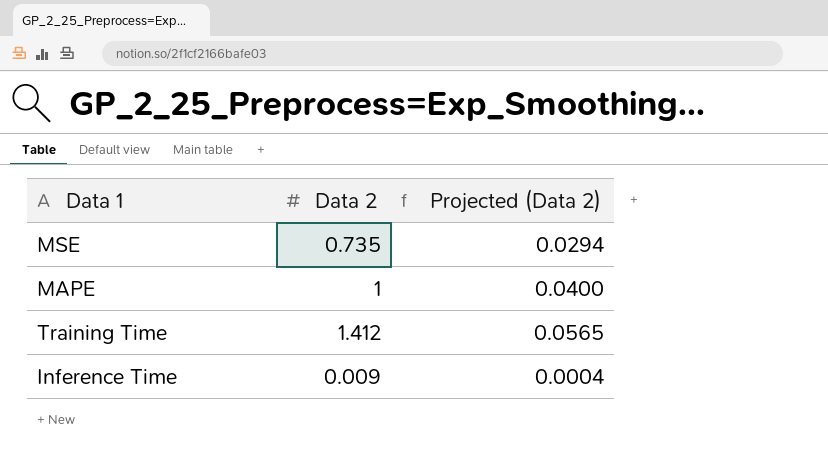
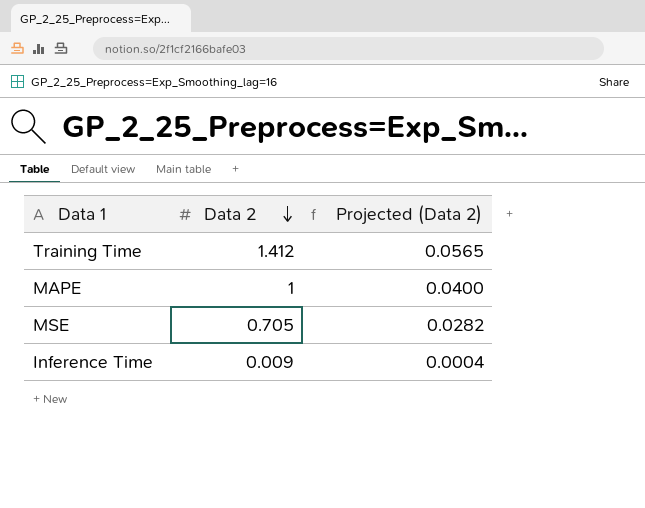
row order: none -> Data 2 descending
MSE | Data 2: 0.735 -> 0.705
MSE | Projected (Data 2): 0.0294 -> 0.0282

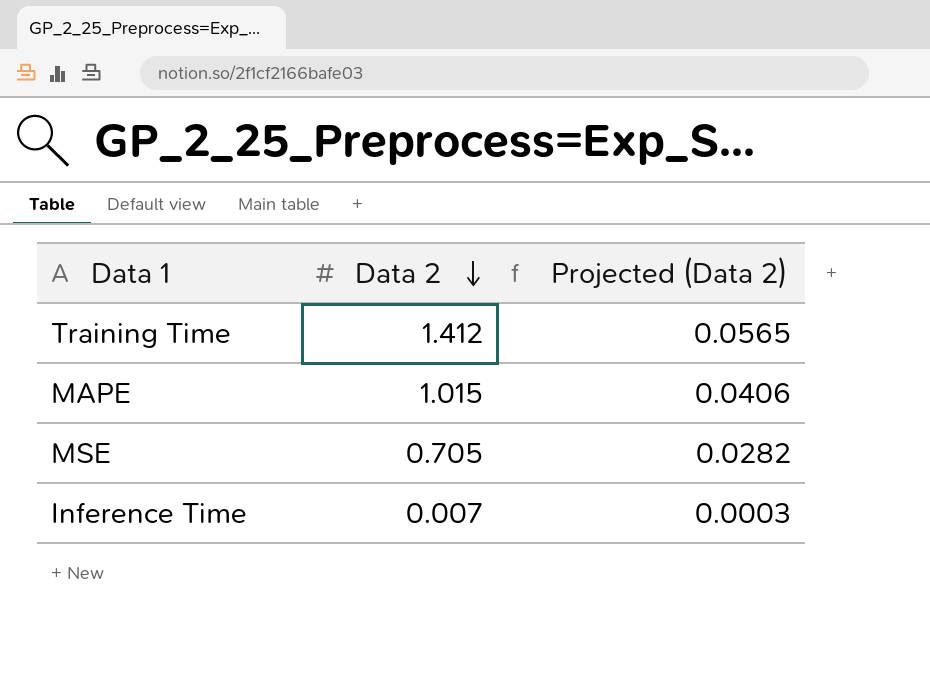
MAPE | Data 2: 1 -> 1.015
MAPE | Projected (Data 2): 0.0400 -> 0.0406
Inference Time | Data 2: 0.009 -> 0.007
Inference Time | Projected (Data 2): 0.0004 -> 0.0003

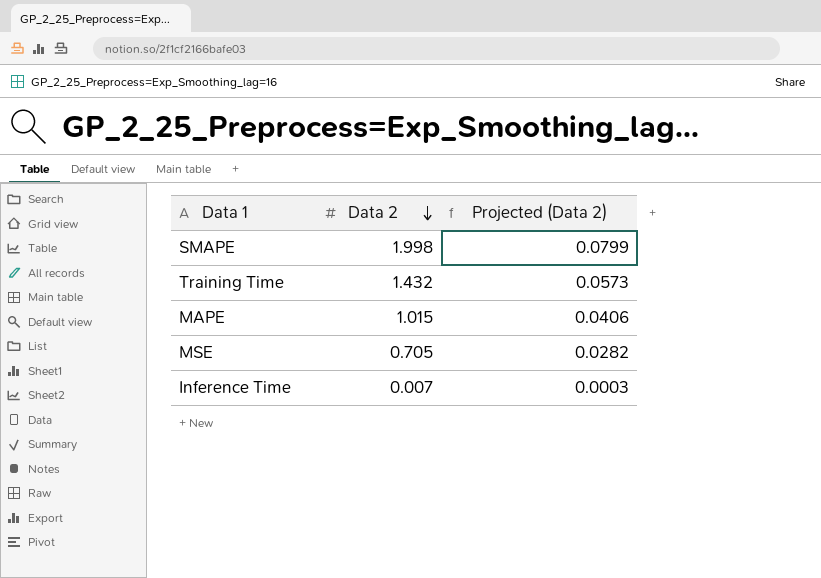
row SMAPE: none -> 1.998 | 0.0799
Training Time | Data 2: 1.412 -> 1.432
Training Time | Projected (Data 2): 0.0565 -> 0.0573

